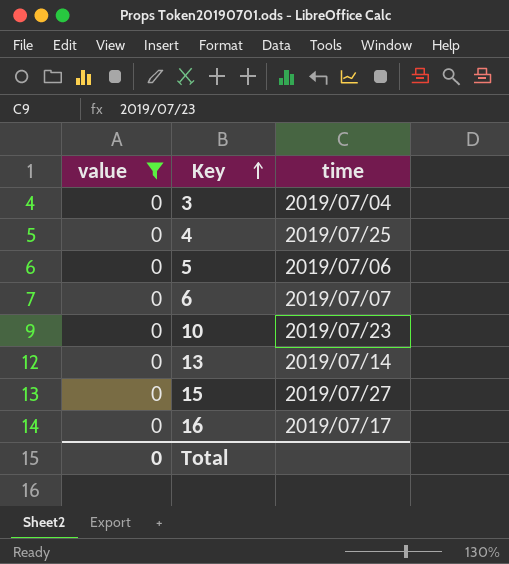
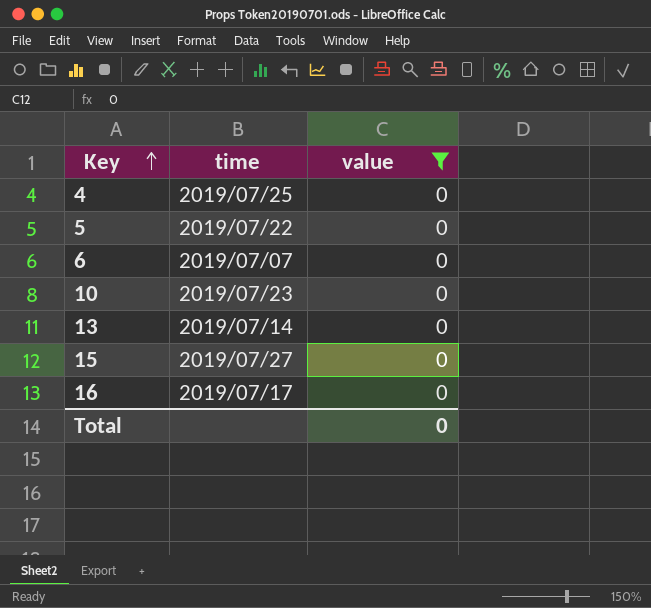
column value | position: 1 -> 3
row 3: 0 | 2019/07/04 -> none
5 | time: 2019/07/06 -> 2019/07/22

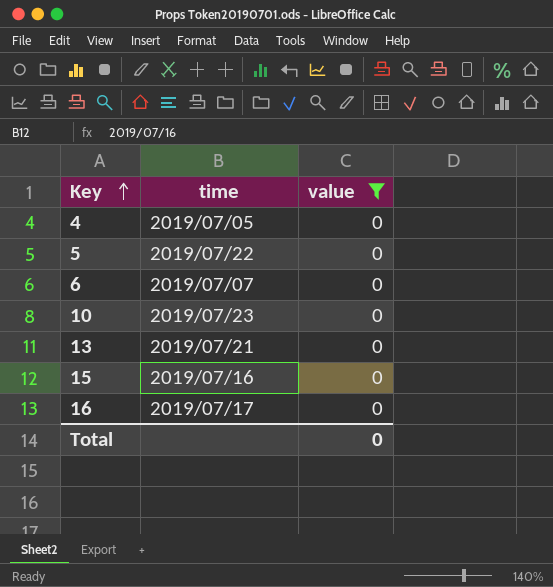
4 | time: 2019/07/25 -> 2019/07/05
13 | time: 2019/07/14 -> 2019/07/21
15 | time: 2019/07/27 -> 2019/07/16

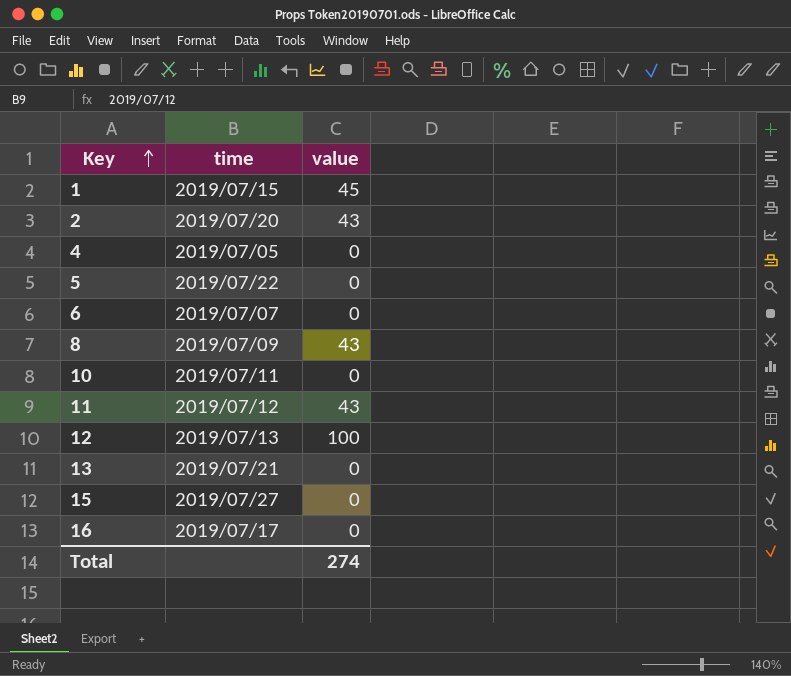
filter: value = 0 -> none
10 | time: 2019/07/23 -> 2019/07/11
15 | time: 2019/07/16 -> 2019/07/27
Total | value: 0 -> 274

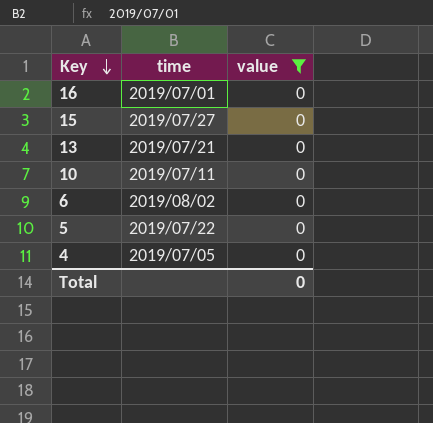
filter: none -> value = 0
row order: Key ascending -> Key descending
16 | time: 2019/07/17 -> 2019/07/01
6 | time: 2019/07/07 -> 2019/08/02
Total | value: 274 -> 0

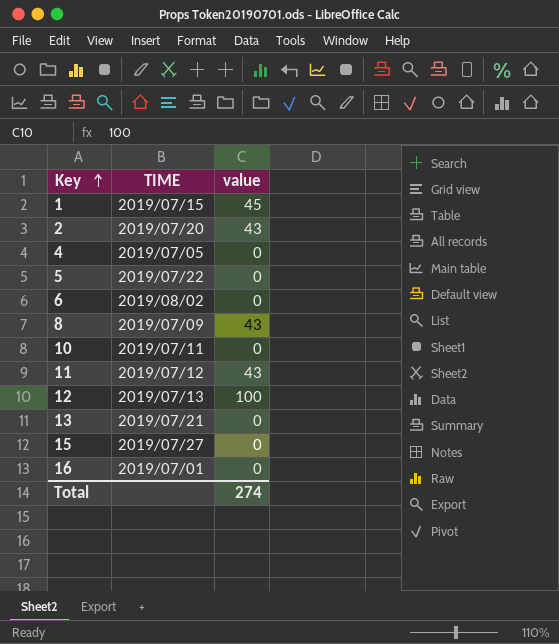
filter: value = 0 -> none
row order: Key descending -> Key ascending
column name: time -> TIME
Total | value: 0 -> 274

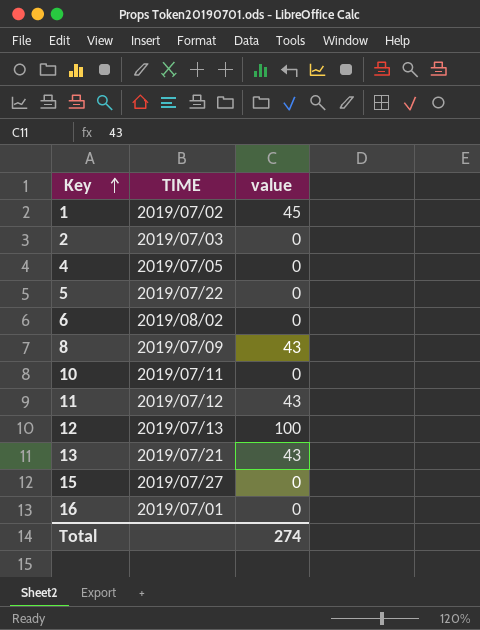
1 | TIME: 2019/07/15 -> 2019/07/02
2 | TIME: 2019/07/20 -> 2019/07/03
2 | value: 43 -> 0
13 | value: 0 -> 43

